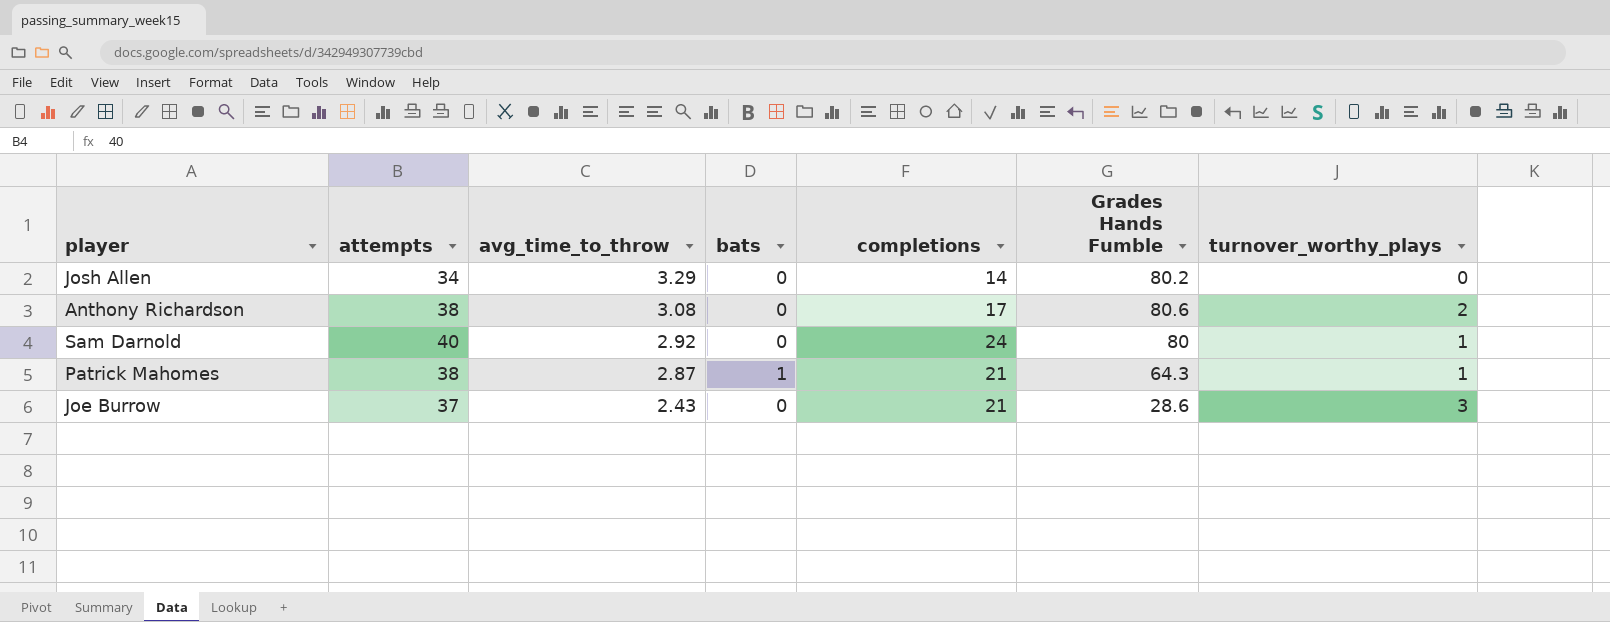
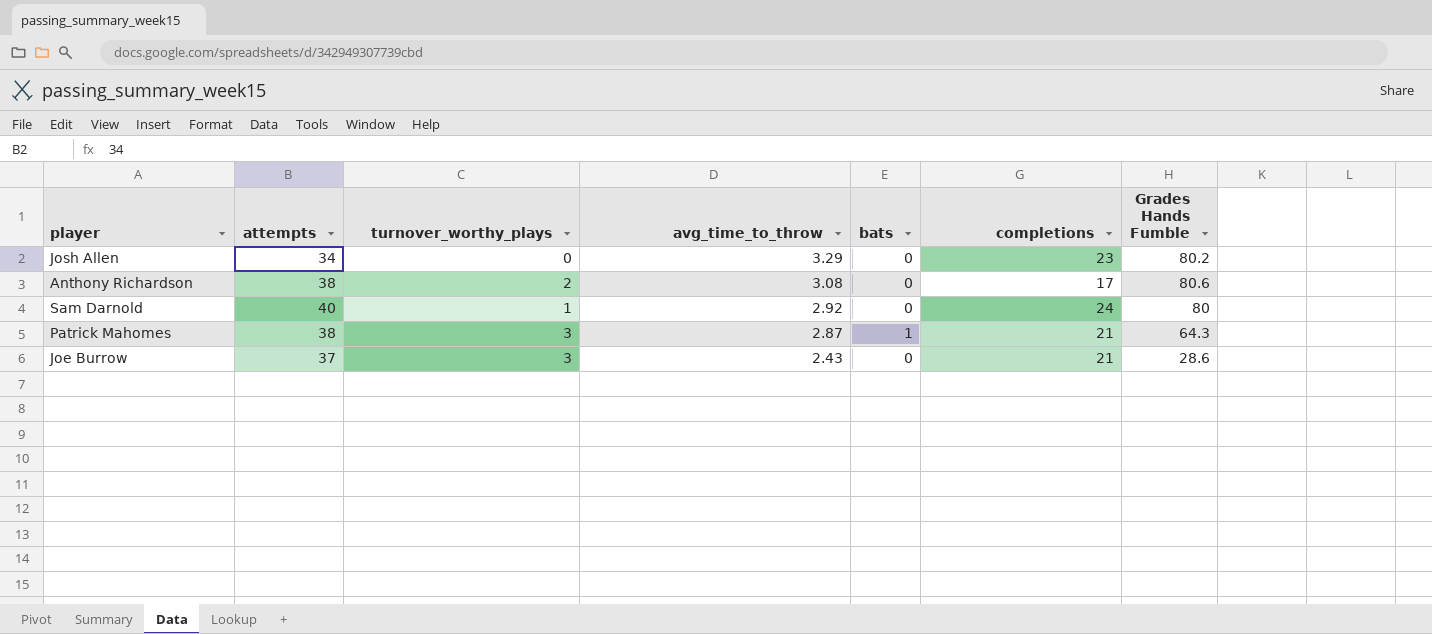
column turnover_worthy_plays | position: 7 -> 3
Josh Allen | completions: 14 -> 23
Patrick Mahomes | turnover_worthy_plays: 1 -> 3

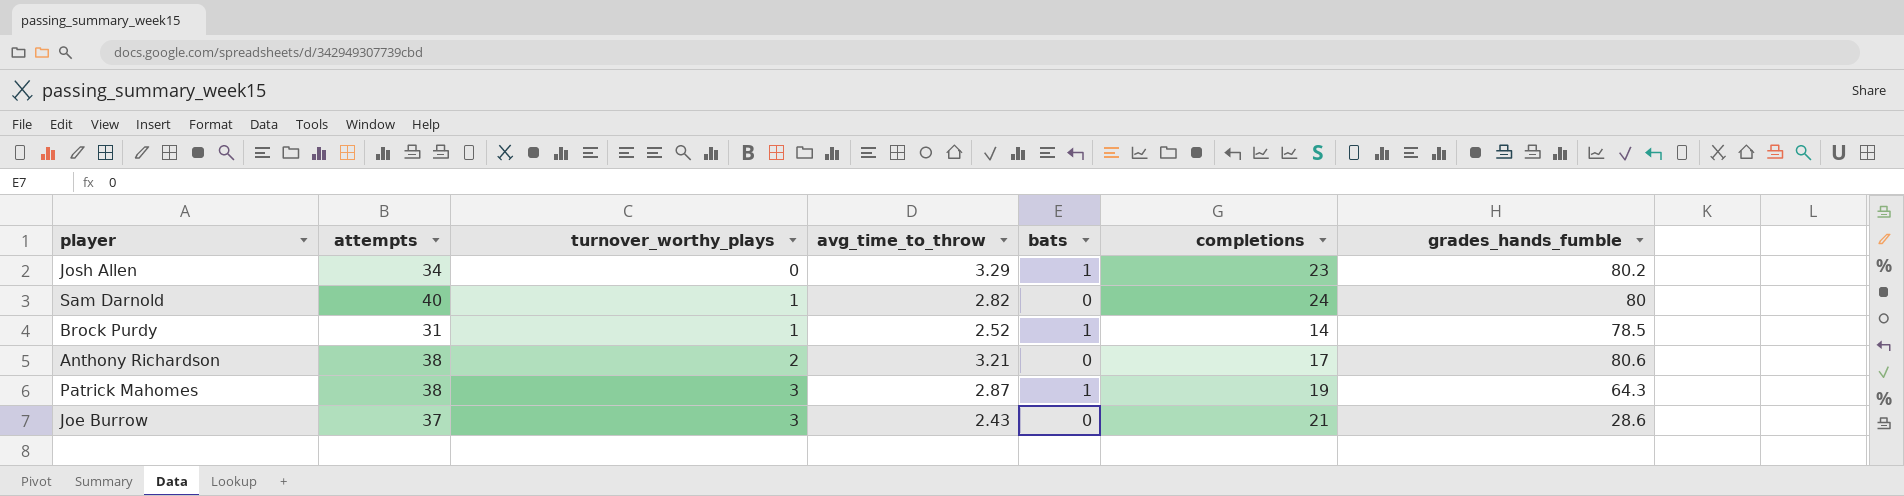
row order: avg_time_to_throw descending -> turnover_worthy_plays ascending
column name: Grades Hands Fumble -> grades_hands_fumble
Josh Allen | bats: 0 -> 1
Sam Darnold | avg_time_to_throw: 2.92 -> 2.82
row Brock Purdy: none -> 31 | 1 | 2.52 | 1 | 14 | 78.5
Anthony Richardson | avg_time_to_throw: 3.08 -> 3.21
Patrick Mahomes | completions: 21 -> 19

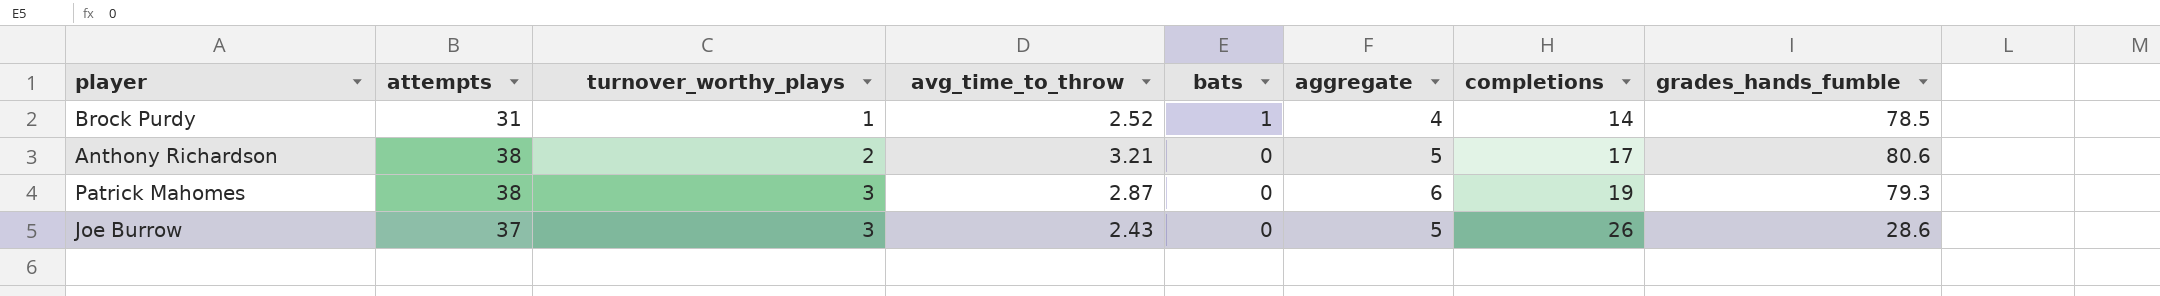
column aggregate | formula: none -> [turnover_worthy_plays] + [avg_time_to_throw]
row Josh Allen: 34 | 0 | 3.29 | 1 | 23 | 80.2 -> none
row Sam Darnold: 40 | 1 | 2.82 | 0 | 24 | 80 -> none
Patrick Mahomes | bats: 1 -> 0
Patrick Mahomes | grades_hands_fumble: 64.3 -> 79.3
Joe Burrow | completions: 21 -> 26

